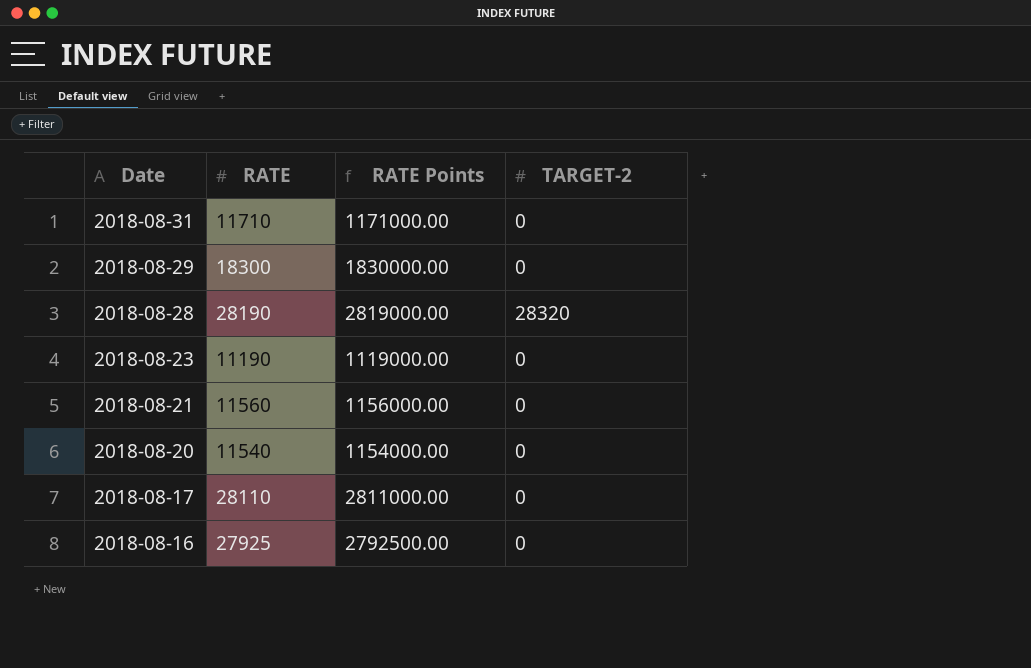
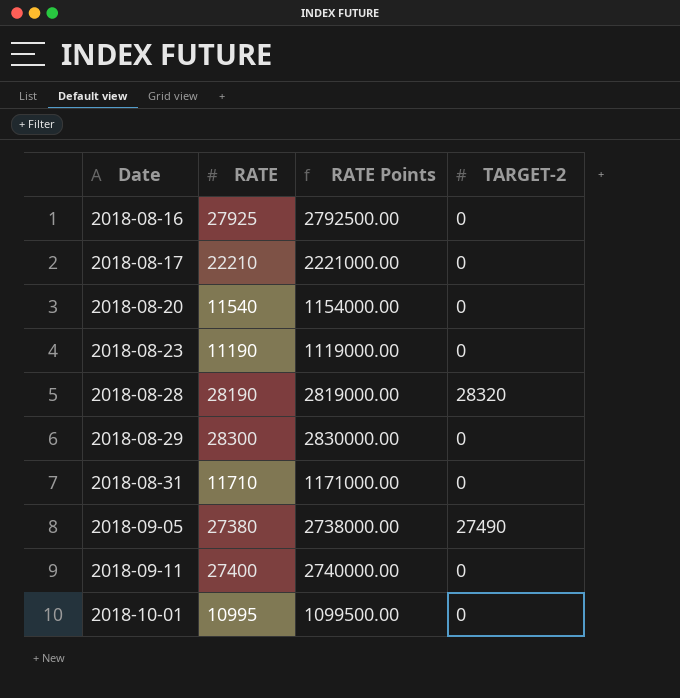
row order: Date descending -> Date ascending
row 2018-08-21: 11560 | 1156000.00 | 0 -> none
2018-08-17 | RATE: 28110 -> 22210
2018-08-17 | RATE Points: 2811000.00 -> 2221000.00
2018-08-29 | RATE: 18300 -> 28300
2018-08-29 | RATE Points: 1830000.00 -> 2830000.00
row 2018-09-05: none -> 27380 | 2738000.00 | 27490
row 2018-09-11: none -> 27400 | 2740000.00 | 0
row 2018-10-01: none -> 10995 | 1099500.00 | 0

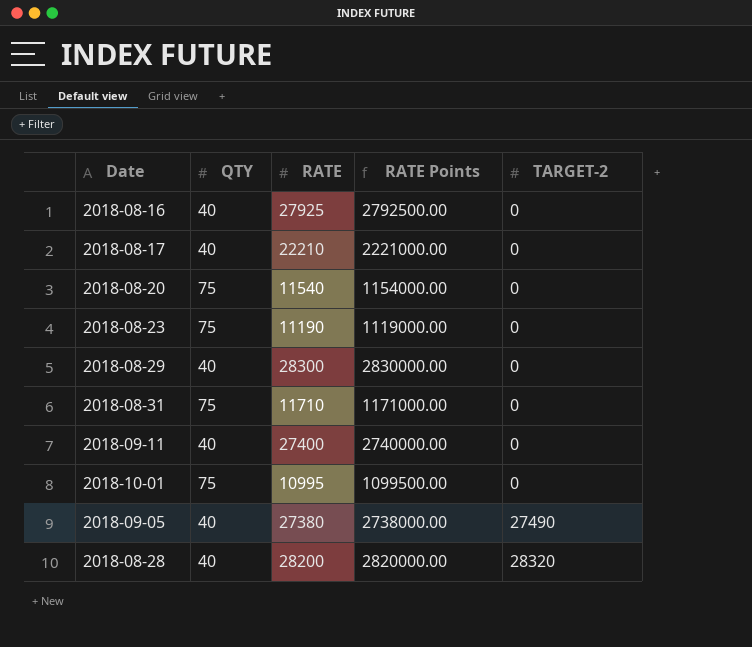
row order: Date ascending -> TARGET-2 ascending
column QTY | position: none -> 2
2018-08-28 | RATE: 28190 -> 28200
2018-08-28 | RATE Points: 2819000.00 -> 2820000.00

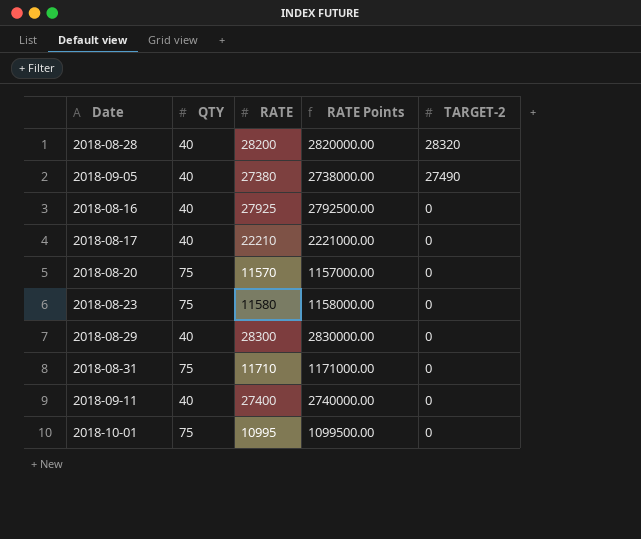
row order: TARGET-2 ascending -> TARGET-2 descending
2018-08-20 | RATE: 11540 -> 11570
2018-08-20 | RATE Points: 1154000.00 -> 1157000.00
2018-08-23 | RATE: 11190 -> 11580
2018-08-23 | RATE Points: 1119000.00 -> 1158000.00

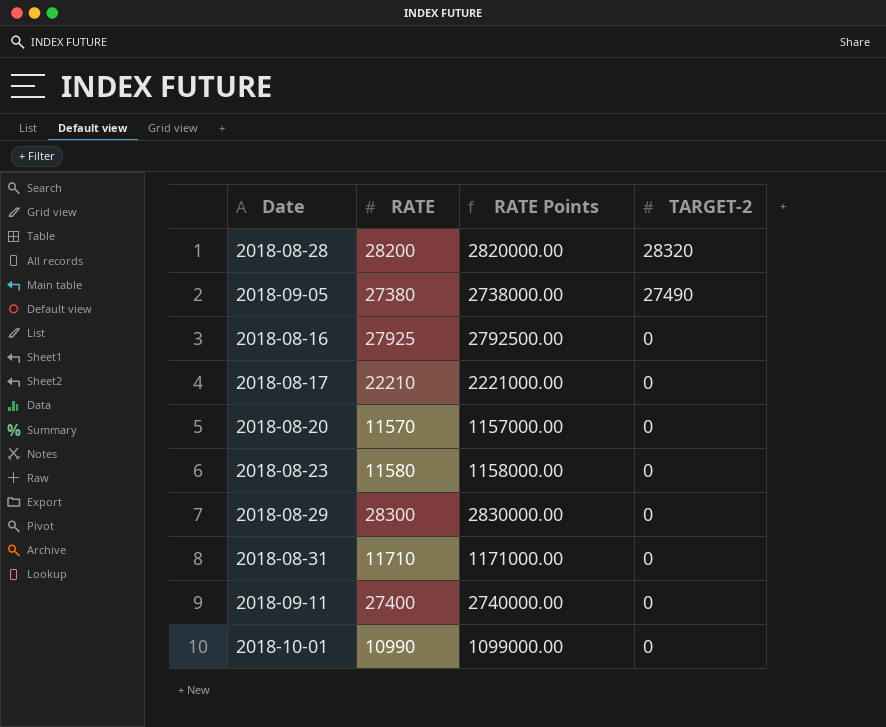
column QTY | position: 2 -> none
2018-10-01 | RATE: 10995 -> 10990
2018-10-01 | RATE Points: 1099500.00 -> 1099000.00

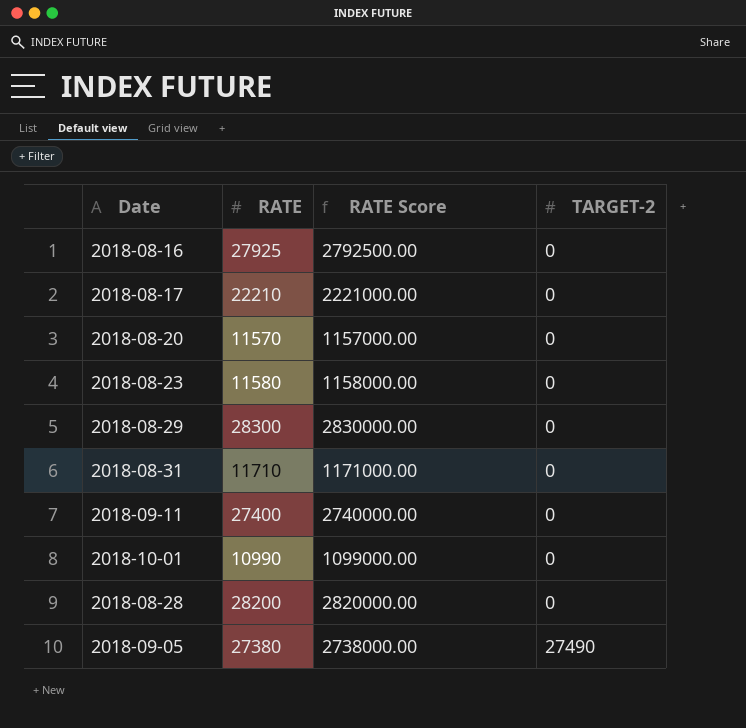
row order: TARGET-2 descending -> TARGET-2 ascending
column name: RATE Points -> RATE Score
2018-08-28 | TARGET-2: 28320 -> 0

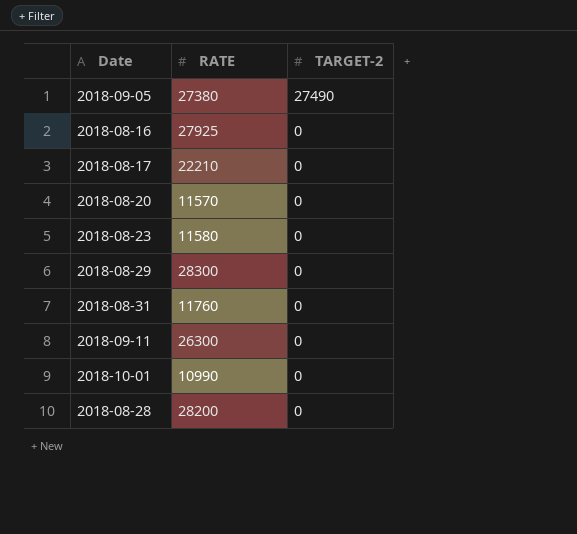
row order: TARGET-2 ascending -> TARGET-2 descending
column RATE Score | formula: [RATE] * 100 -> none
2018-08-31 | RATE: 11710 -> 11760
2018-09-11 | RATE: 27400 -> 26300

